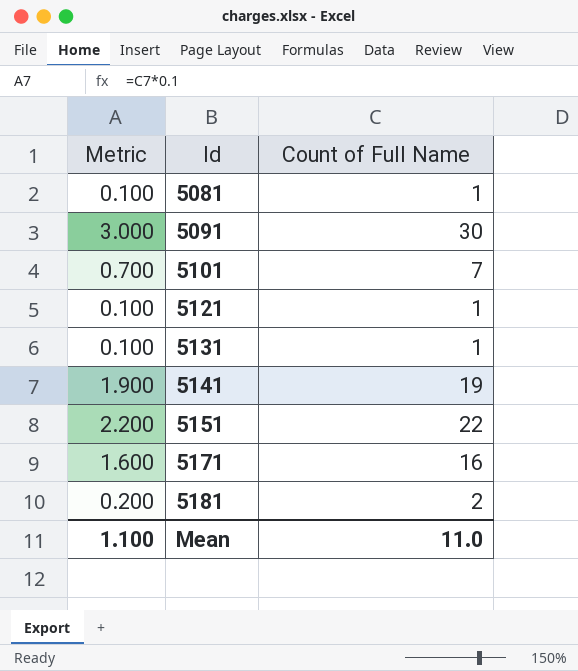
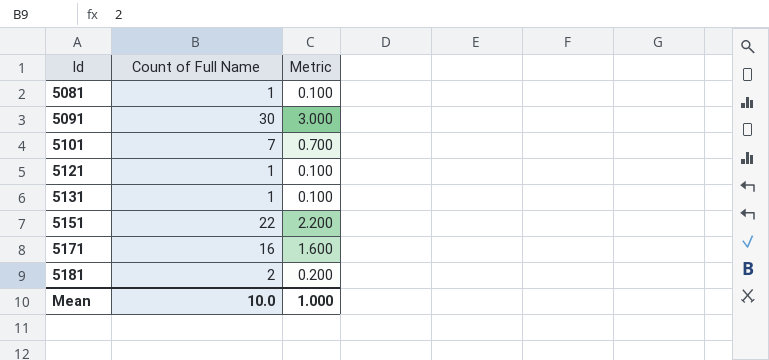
column Metric | position: 1 -> 3
row 5141: 1.900 | 19 -> none
Mean | Count of Full Name: 11.0 -> 10.0
Mean | Metric: 1.100 -> 1.000

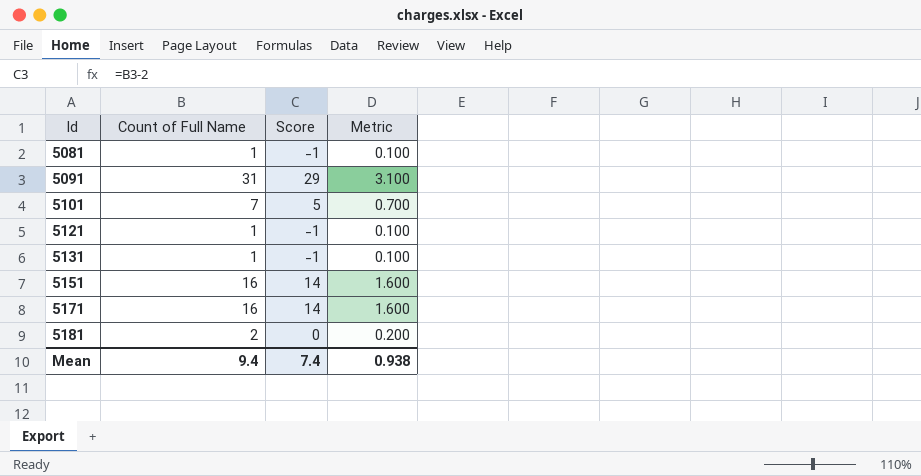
column Score | formula: none -> [Count of Full Name] - 2
5091 | Count of Full Name: 30 -> 31
5091 | Metric: 3.000 -> 3.100
5151 | Count of Full Name: 22 -> 16
5151 | Metric: 2.200 -> 1.600
Mean | Count of Full Name: 10.0 -> 9.4
Mean | Metric: 1.000 -> 0.938

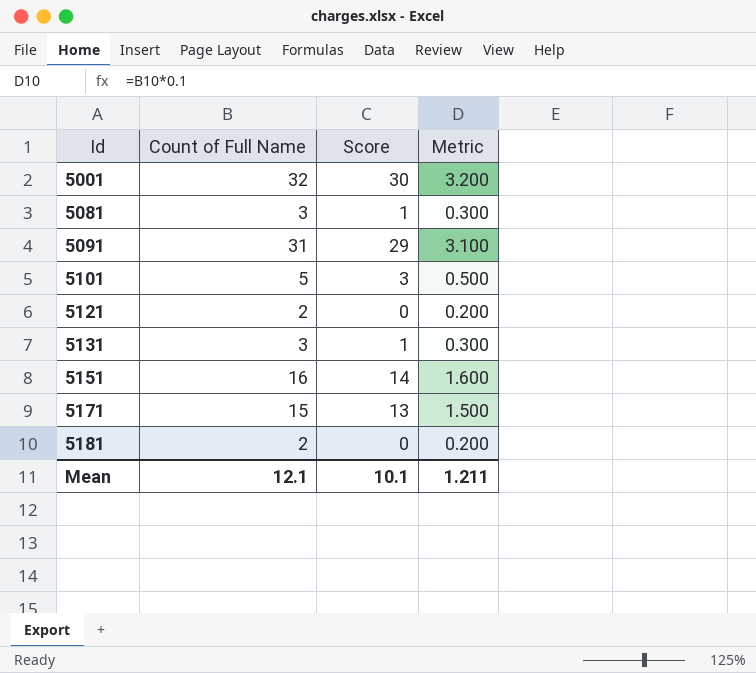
row 5001: none -> 32 | 30 | 3.200
5081 | Count of Full Name: 1 -> 3
5081 | Score: -1 -> 1
5081 | Metric: 0.100 -> 0.300
5101 | Count of Full Name: 7 -> 5
5101 | Score: 5 -> 3
5101 | Metric: 0.700 -> 0.500
5121 | Count of Full Name: 1 -> 2
5121 | Score: -1 -> 0
5121 | Metric: 0.100 -> 0.200
5131 | Count of Full Name: 1 -> 3
5131 | Score: -1 -> 1
5131 | Metric: 0.100 -> 0.300
5171 | Count of Full Name: 16 -> 15
5171 | Score: 14 -> 13
5171 | Metric: 1.600 -> 1.500
Mean | Count of Full Name: 9.4 -> 12.1
Mean | Score: 7.4 -> 10.1
Mean | Metric: 0.938 -> 1.211

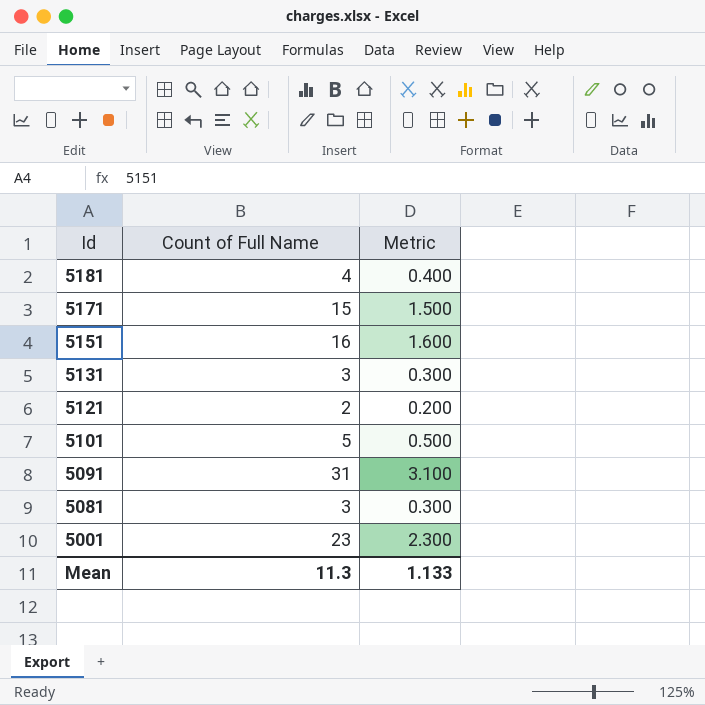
row order: Id ascending -> Id descending
column Score | formula: [Count of Full Name] - 2 -> none
5181 | Count of Full Name: 2 -> 4
5181 | Metric: 0.200 -> 0.400
5001 | Count of Full Name: 32 -> 23
5001 | Metric: 3.200 -> 2.300
Mean | Count of Full Name: 12.1 -> 11.3
Mean | Metric: 1.211 -> 1.133

